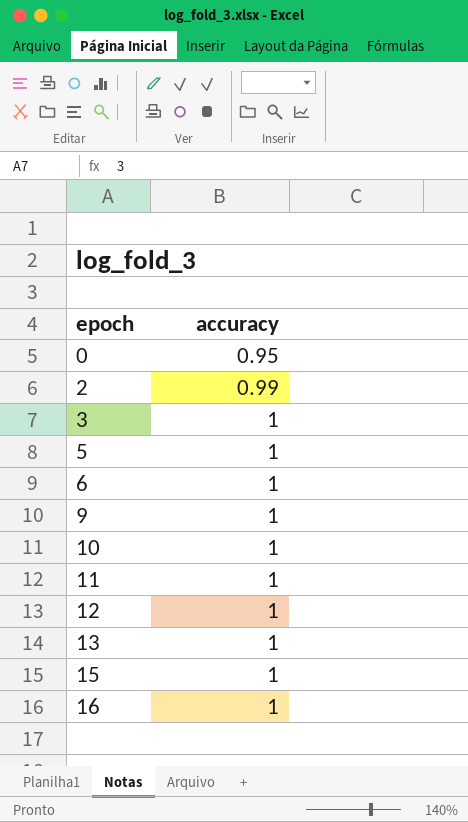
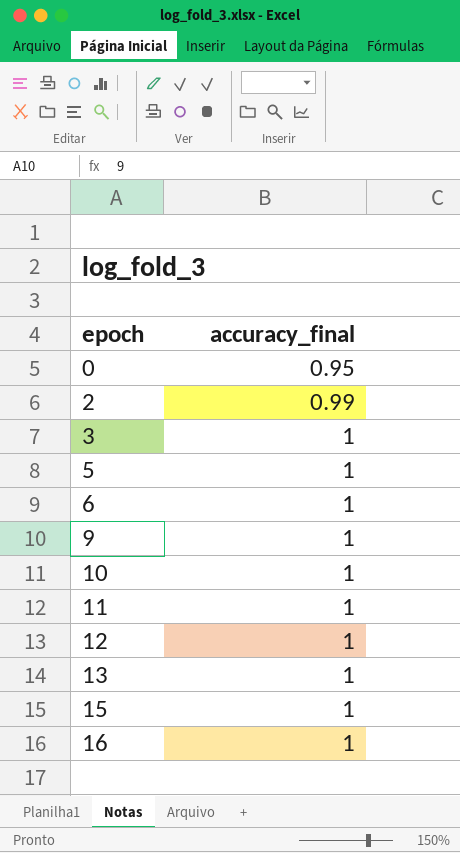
column name: accuracy -> accuracy_final

